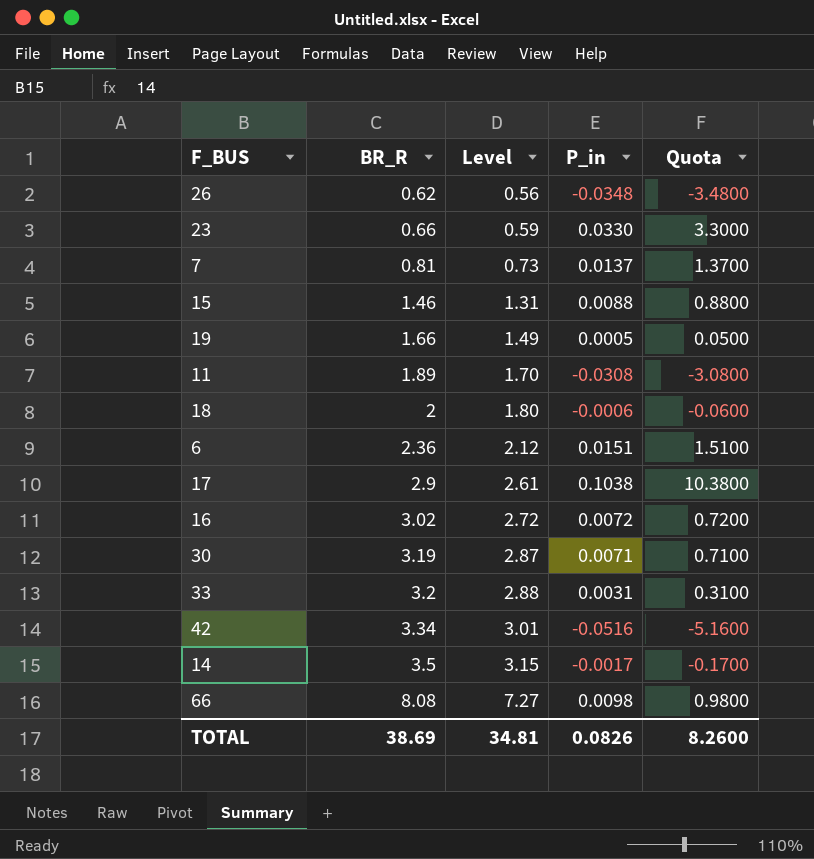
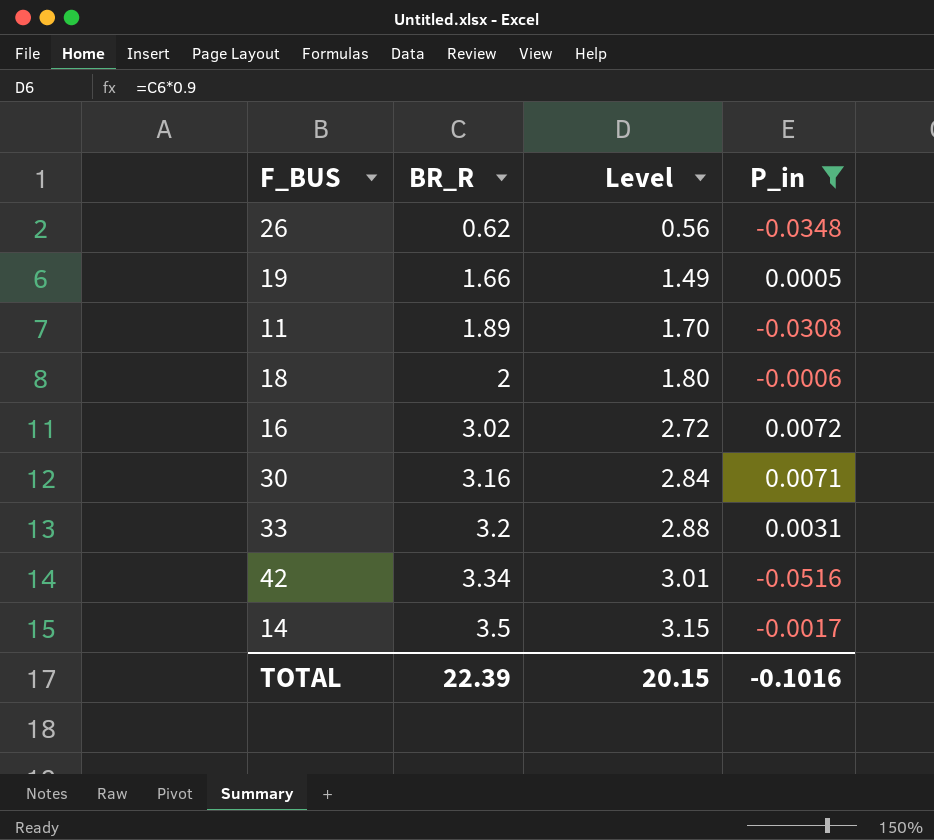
filter: none -> P_in <= 0.0072
column Quota | formula: [P_in] * 100 -> none
30 | BR_R: 3.19 -> 3.16
30 | Level: 2.87 -> 2.84
TOTAL | BR_R: 38.69 -> 22.39
TOTAL | Level: 34.81 -> 20.15
TOTAL | P_in: 0.0826 -> -0.1016

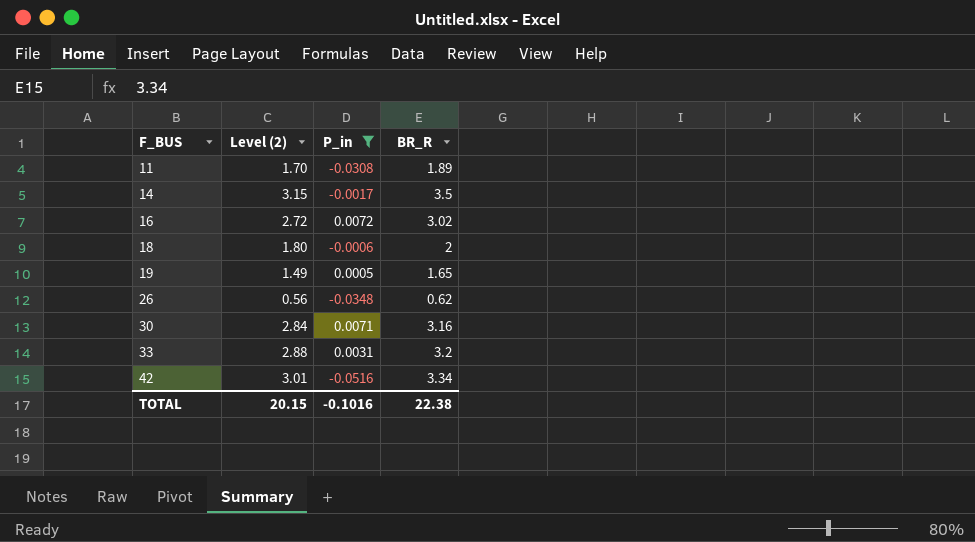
row order: BR_R ascending -> F_BUS ascending
column name: Level -> Level (2)
column BR_R | position: 2 -> 4
19 | BR_R: 1.66 -> 1.65
TOTAL | BR_R: 22.39 -> 22.38

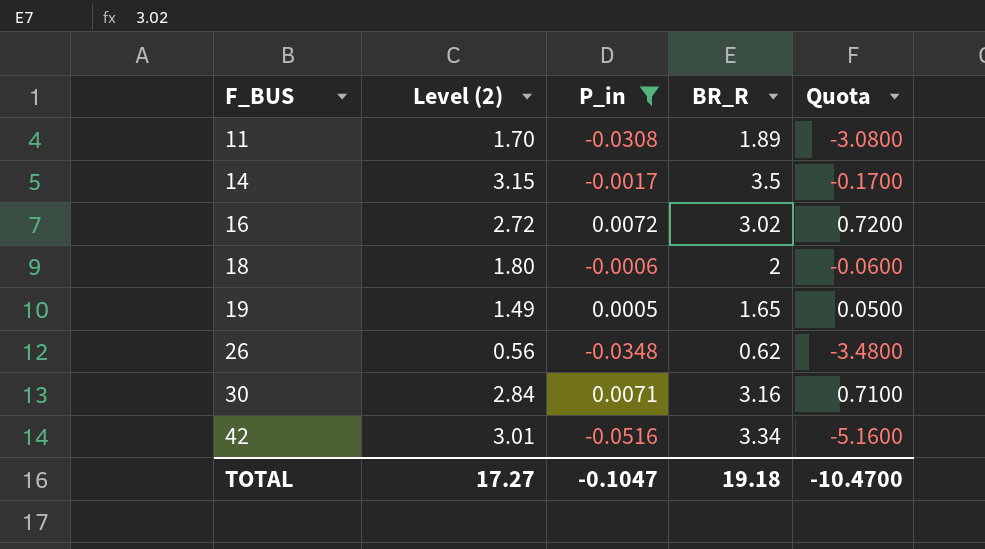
column Quota | formula: none -> [P_in] * 100
row 33: 2.88 | 0.0031 | 3.2 -> none
TOTAL | Level (2): 20.15 -> 17.27
TOTAL | P_in: -0.1016 -> -0.1047
TOTAL | BR_R: 22.38 -> 19.18

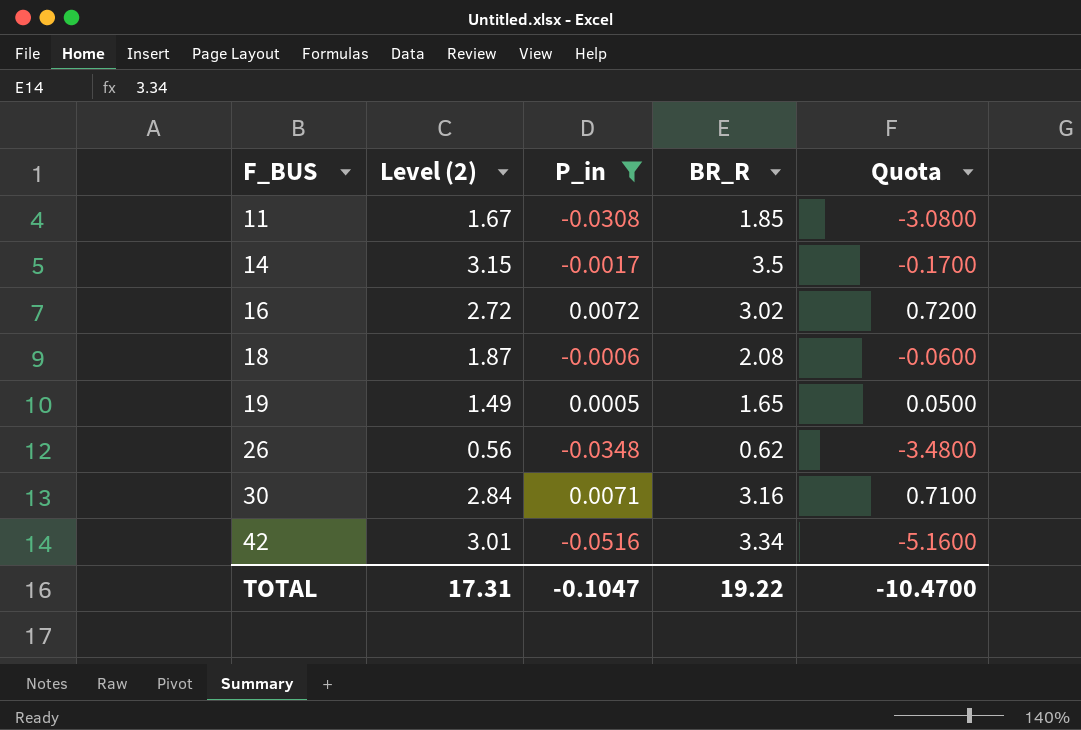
11 | Level (2): 1.70 -> 1.67
11 | BR_R: 1.89 -> 1.85
18 | Level (2): 1.80 -> 1.87
18 | BR_R: 2 -> 2.08
TOTAL | Level (2): 17.27 -> 17.31
TOTAL | BR_R: 19.18 -> 19.22

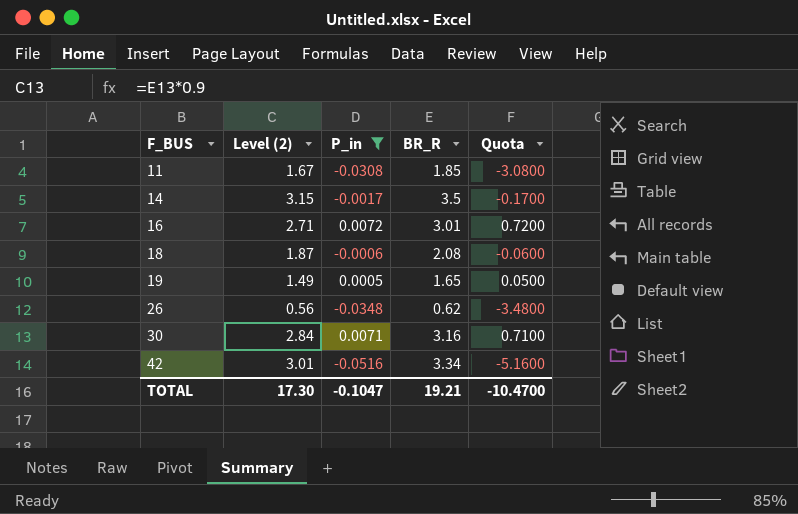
16 | Level (2): 2.72 -> 2.71
16 | BR_R: 3.02 -> 3.01
TOTAL | Level (2): 17.31 -> 17.30
TOTAL | BR_R: 19.22 -> 19.21

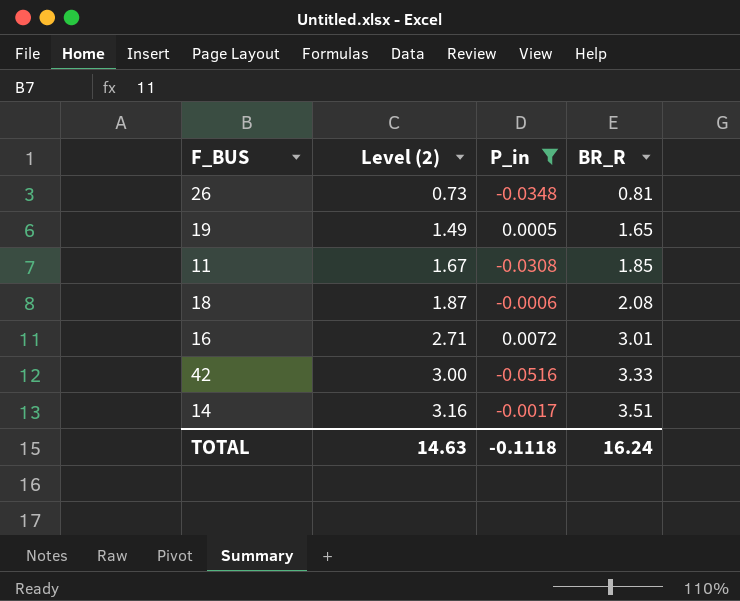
row order: F_BUS ascending -> Level (2) ascending
column Quota | formula: [P_in] * 100 -> none
row 30: 2.84 | 0.0071 | 3.16 | 0.7100 -> none
26 | Level (2): 0.56 -> 0.73
26 | BR_R: 0.62 -> 0.81
42 | Level (2): 3.01 -> 3.00
42 | BR_R: 3.34 -> 3.33
14 | Level (2): 3.15 -> 3.16
14 | BR_R: 3.5 -> 3.51
TOTAL | Level (2): 17.30 -> 14.63
TOTAL | P_in: -0.1047 -> -0.1118
TOTAL | BR_R: 19.21 -> 16.24

